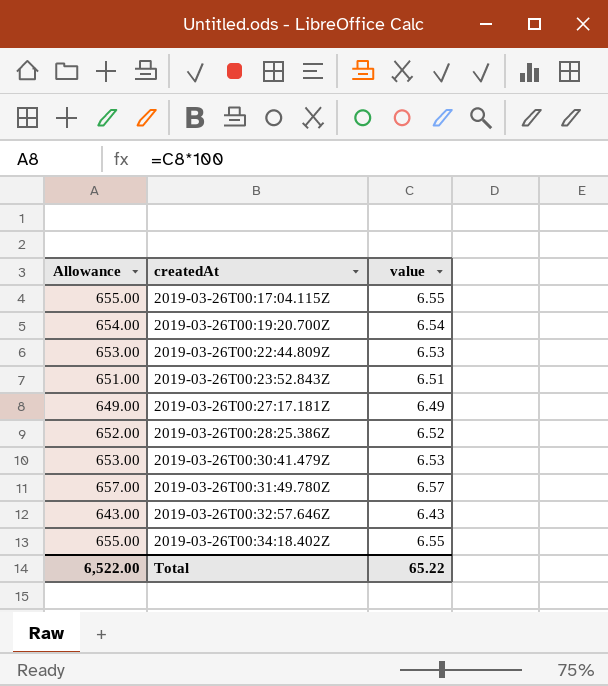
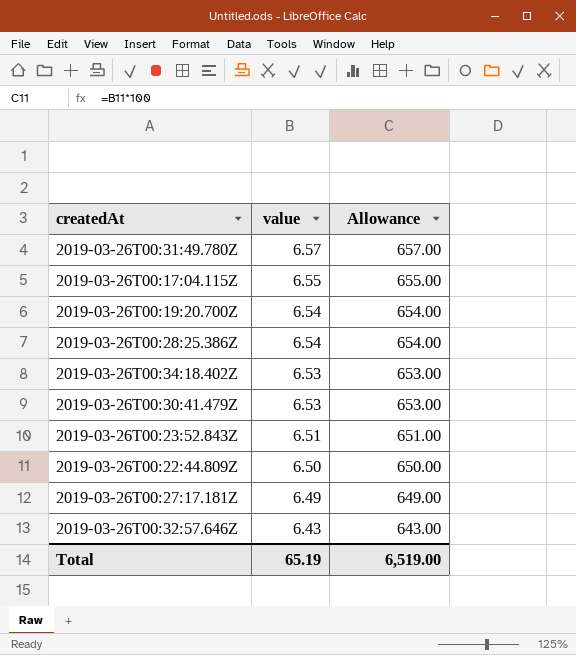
row order: createdAt ascending -> value descending
column Allowance | position: 1 -> 3
2019-03-26T00:28:25.386Z | value: 6.52 -> 6.54
2019-03-26T00:28:25.386Z | Allowance: 652.00 -> 654.00
2019-03-26T00:34:18.402Z | value: 6.55 -> 6.53
2019-03-26T00:34:18.402Z | Allowance: 655.00 -> 653.00
2019-03-26T00:22:44.809Z | value: 6.53 -> 6.50
2019-03-26T00:22:44.809Z | Allowance: 653.00 -> 650.00
Total | value: 65.22 -> 65.19
Total | Allowance: 6,522.00 -> 6,519.00

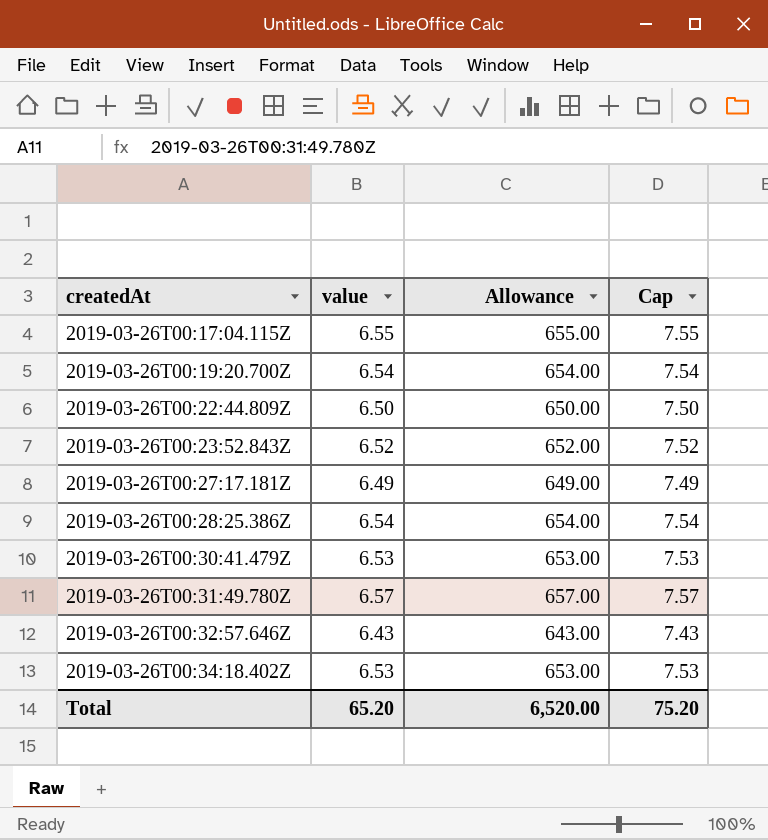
row order: value descending -> createdAt ascending
column Cap | formula: none -> [value] + 1
2019-03-26T00:23:52.843Z | value: 6.51 -> 6.52
2019-03-26T00:23:52.843Z | Allowance: 651.00 -> 652.00
Total | value: 65.19 -> 65.20
Total | Allowance: 6,519.00 -> 6,520.00

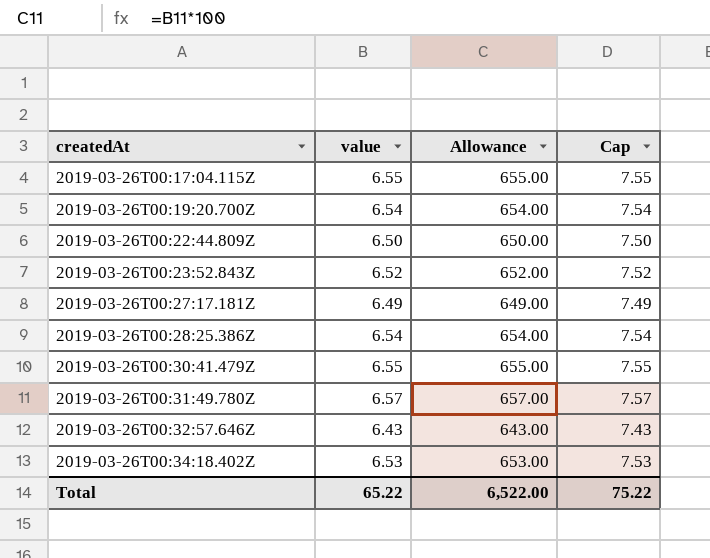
2019-03-26T00:30:41.479Z | value: 6.53 -> 6.55
2019-03-26T00:30:41.479Z | Allowance: 653.00 -> 655.00
2019-03-26T00:30:41.479Z | Cap: 7.53 -> 7.55
Total | value: 65.20 -> 65.22
Total | Allowance: 6,520.00 -> 6,522.00
Total | Cap: 75.20 -> 75.22

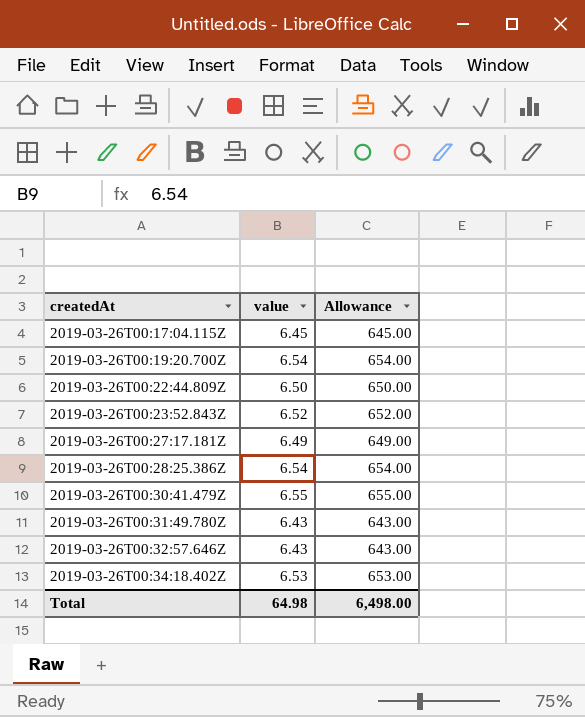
column Cap | formula: [value] + 1 -> none
2019-03-26T00:17:04.115Z | value: 6.55 -> 6.45
2019-03-26T00:17:04.115Z | Allowance: 655.00 -> 645.00
2019-03-26T00:31:49.780Z | value: 6.57 -> 6.43
2019-03-26T00:31:49.780Z | Allowance: 657.00 -> 643.00
Total | value: 65.22 -> 64.98
Total | Allowance: 6,522.00 -> 6,498.00

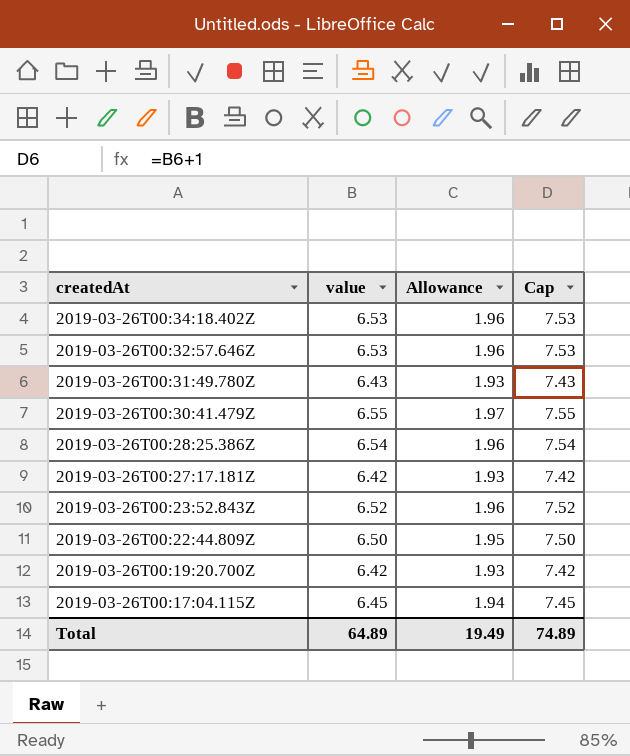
row order: createdAt ascending -> createdAt descending
column Allowance | formula: [value] * 100 -> [value] * 0.3
column Cap | formula: none -> [value] + 1
2019-03-26T00:32:57.646Z | value: 6.43 -> 6.53
2019-03-26T00:27:17.181Z | value: 6.49 -> 6.42
2019-03-26T00:19:20.700Z | value: 6.54 -> 6.42
Total | value: 64.98 -> 64.89
Total | Allowance: 6,498.00 -> 19.49

